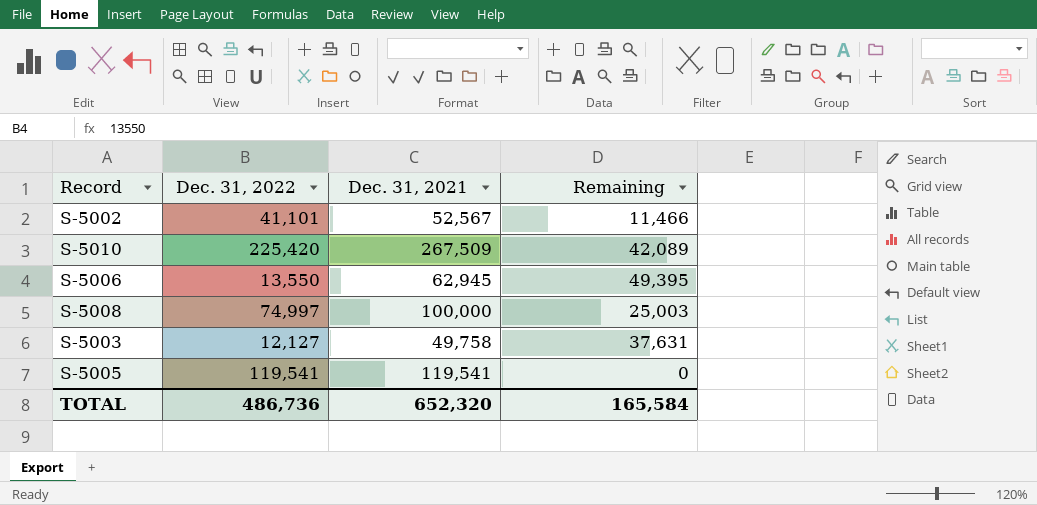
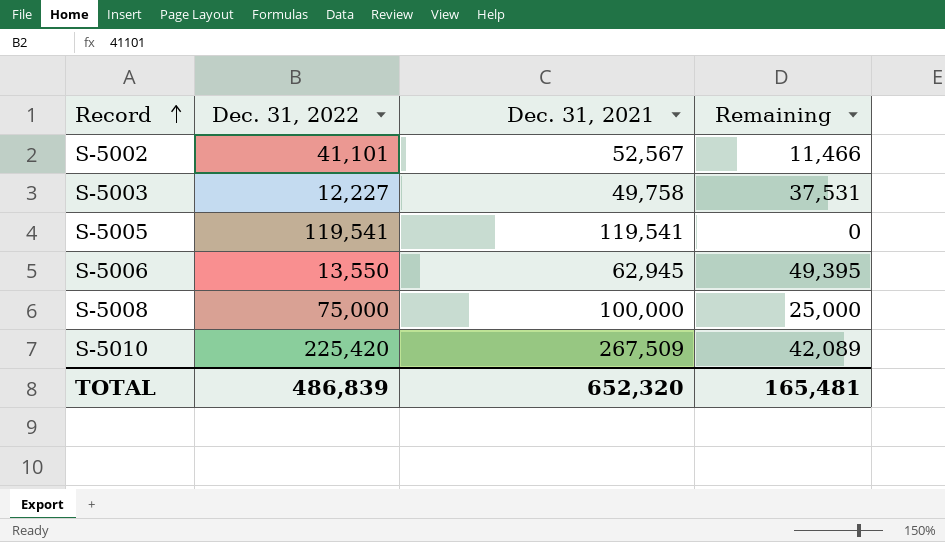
row order: none -> Record ascending
S-5003 | Dec. 31, 2022: 12,127 -> 12,227
S-5003 | Remaining: 37,631 -> 37,531
S-5008 | Dec. 31, 2022: 74,997 -> 75,000
S-5008 | Remaining: 25,003 -> 25,000
TOTAL | Dec. 31, 2022: 486,736 -> 486,839
TOTAL | Remaining: 165,584 -> 165,481

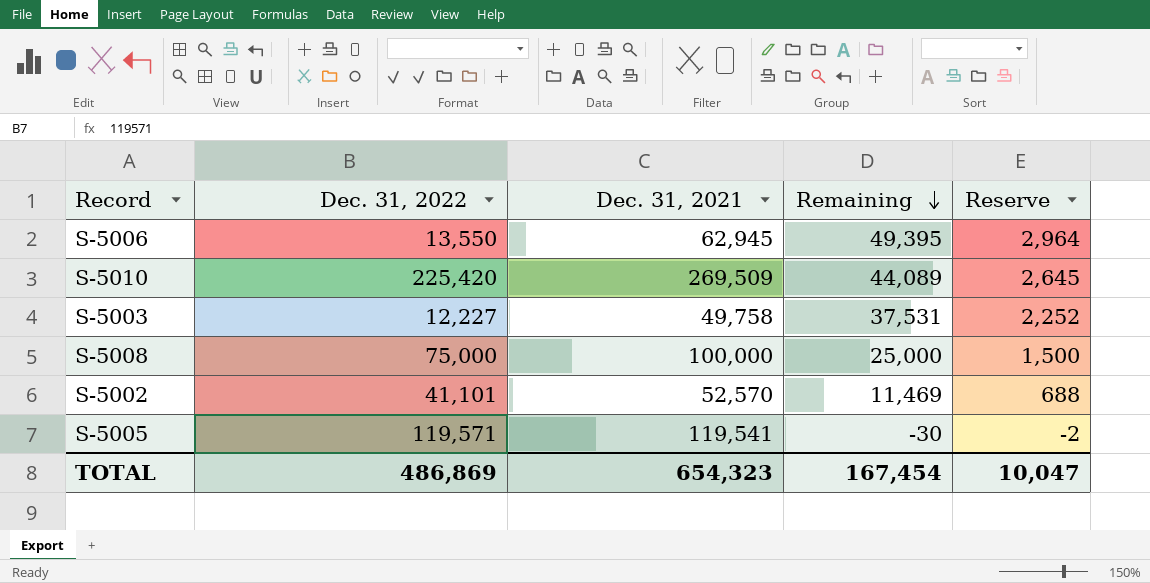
row order: Record ascending -> Remaining descending
column Reserve | formula: none -> [Remaining] * 0.06
S-5010 | Dec. 31, 2021: 267,509 -> 269,509
S-5010 | Remaining: 42,089 -> 44,089
S-5002 | Dec. 31, 2021: 52,567 -> 52,570
S-5002 | Remaining: 11,466 -> 11,469
S-5005 | Dec. 31, 2022: 119,541 -> 119,571
S-5005 | Remaining: 0 -> -30
TOTAL | Dec. 31, 2022: 486,839 -> 486,869
TOTAL | Dec. 31, 2021: 652,320 -> 654,323
TOTAL | Remaining: 165,481 -> 167,454

